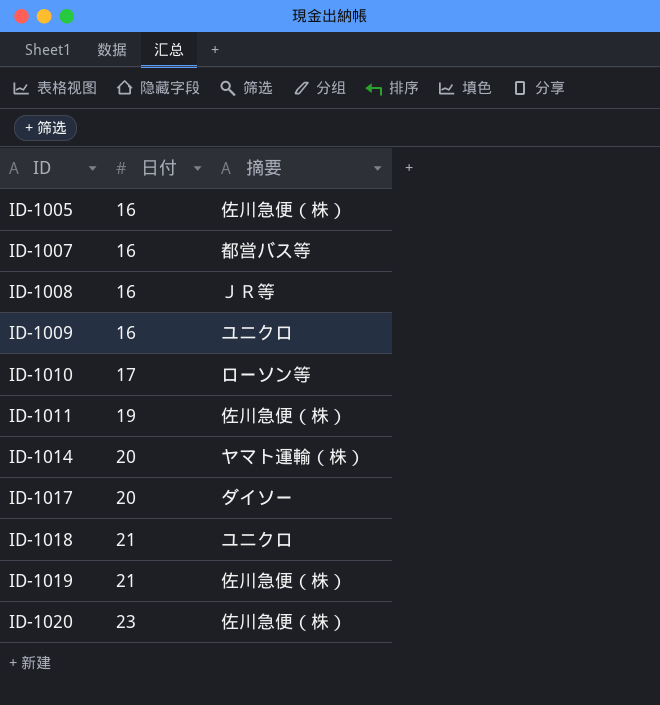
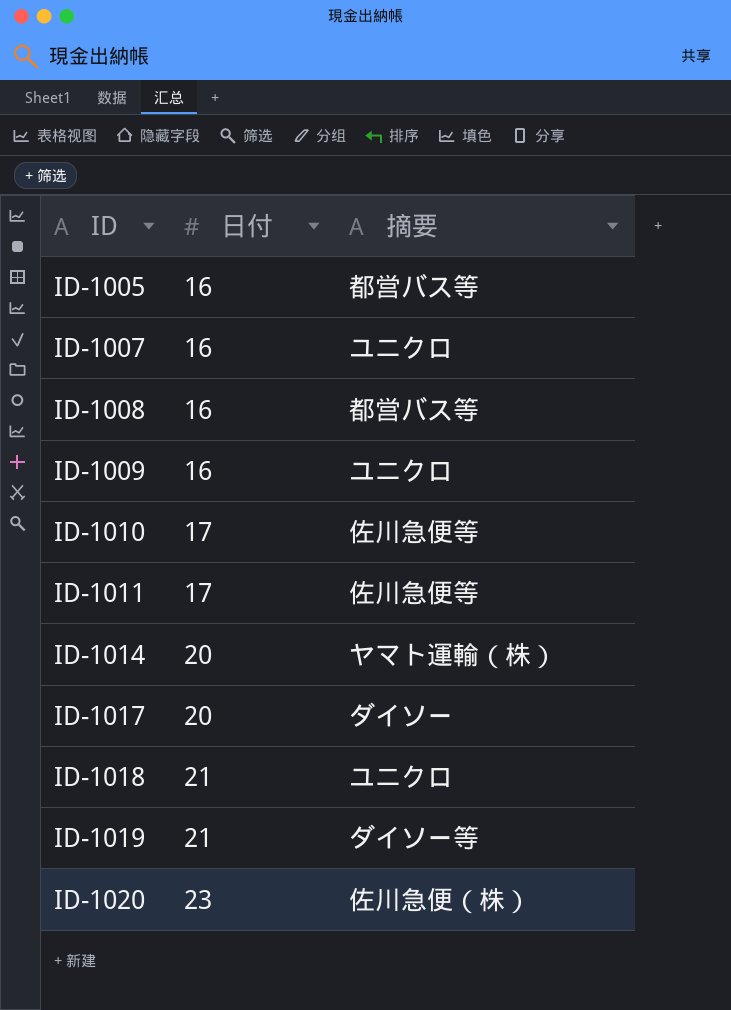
ID-1005 | 摘要: 佐川急便（株） -> 都営バス等
ID-1007 | 摘要: 都営バス等 -> ユニクロ
ID-1008 | 摘要: ＪＲ等 -> 都営バス等
ID-1010 | 摘要: ローソン等 -> 佐川急便等
ID-1011 | 日付: 19 -> 17
ID-1011 | 摘要: 佐川急便（株） -> 佐川急便等
ID-1019 | 摘要: 佐川急便（株） -> ダイソー等

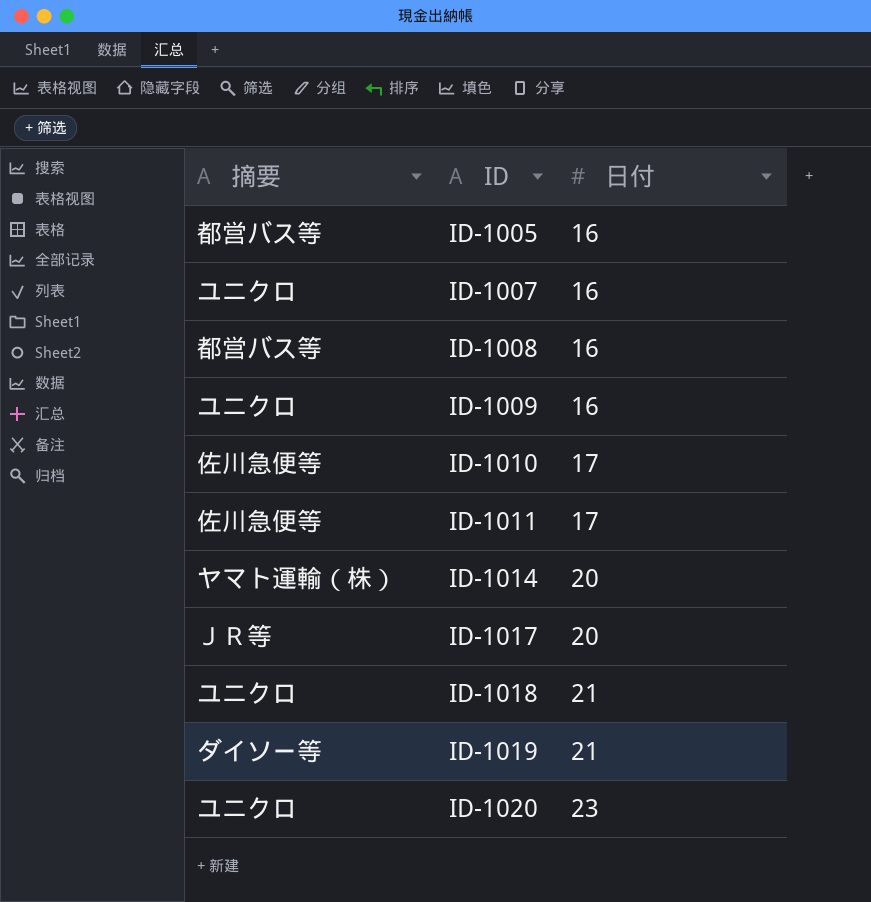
column 摘要 | position: 3 -> 1
ID-1017 | 摘要: ダイソー -> ＪＲ等
ID-1020 | 摘要: 佐川急便（株） -> ユニクロ

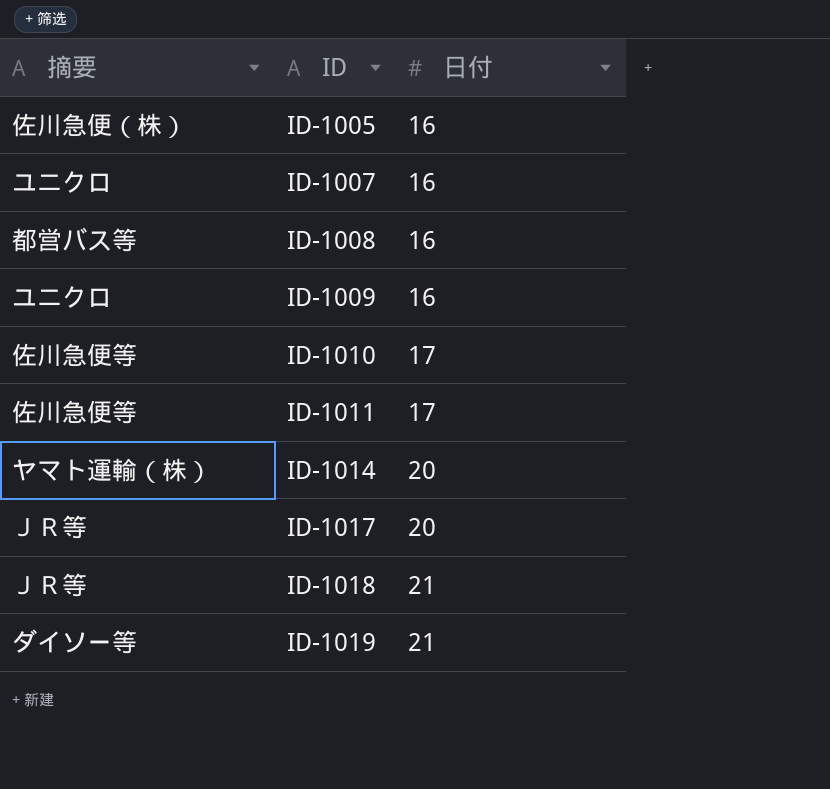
row ID-1020: ユニクロ | 23 -> none
ID-1005 | 摘要: 都営バス等 -> 佐川急便（株）
ID-1018 | 摘要: ユニクロ -> ＪＲ等

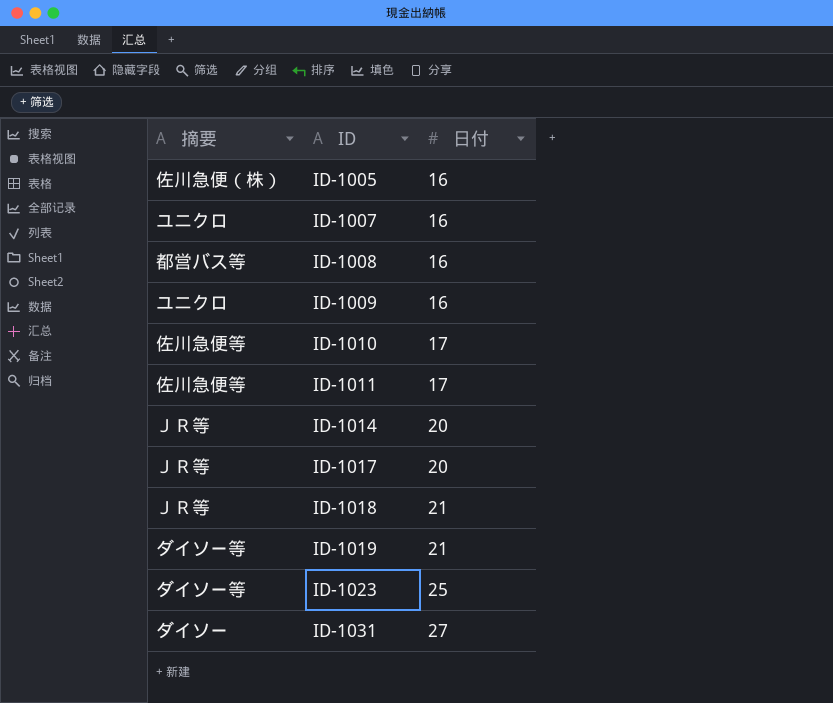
ID-1014 | 摘要: ヤマト運輸（株） -> ＪＲ等
row ID-1023: none -> ダイソー等 | 25
row ID-1031: none -> ダイソー | 27

